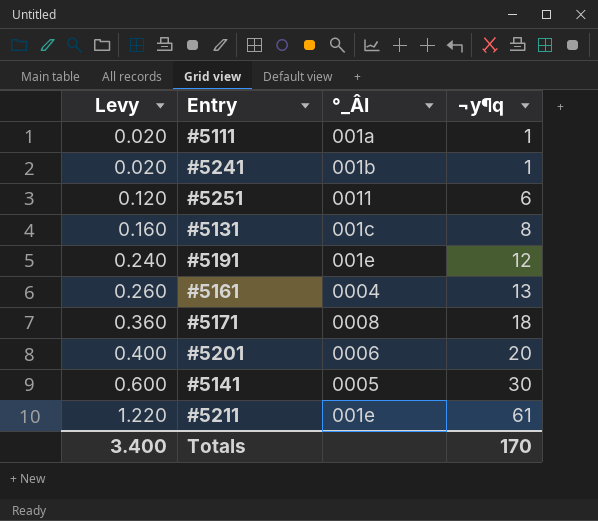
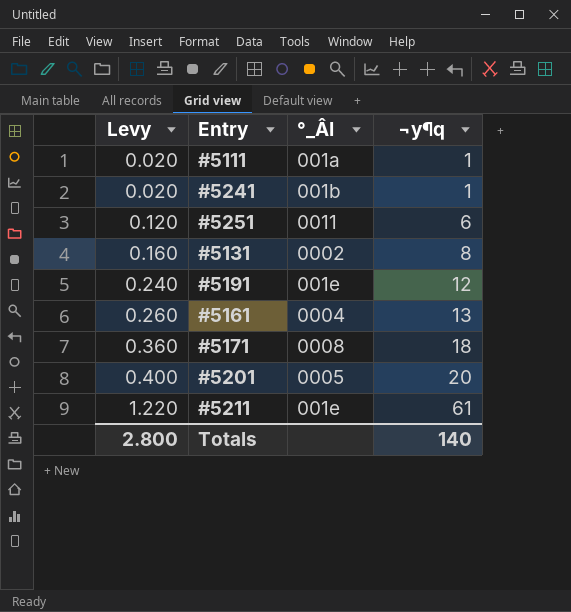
row #5141: 0.600 | 0005 | 30 -> none
#5131 | °_ÂI: 001c -> 0002
#5201 | °_ÂI: 0006 -> 0005
Totals | Levy: 3.400 -> 2.800
Totals | ¬y¶q: 170 -> 140

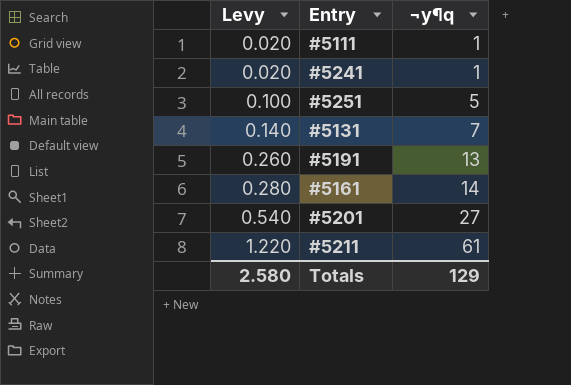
column °_ÂI | position: 3 -> none
row #5171: 0.360 | 0008 | 18 -> none
#5251 | Levy: 0.120 -> 0.100
#5251 | ¬y¶q: 6 -> 5
#5131 | Levy: 0.160 -> 0.140
#5131 | ¬y¶q: 8 -> 7
#5191 | Levy: 0.240 -> 0.260
#5191 | ¬y¶q: 12 -> 13
#5161 | Levy: 0.260 -> 0.280
#5161 | ¬y¶q: 13 -> 14
#5201 | Levy: 0.400 -> 0.540
#5201 | ¬y¶q: 20 -> 27
Totals | Levy: 2.800 -> 2.580
Totals | ¬y¶q: 140 -> 129

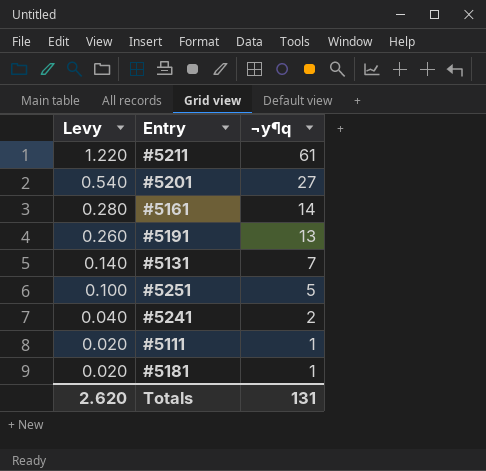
row order: Levy ascending -> Levy descending
#5241 | Levy: 0.020 -> 0.040
#5241 | ¬y¶q: 1 -> 2
row #5181: none -> 0.020 | 1
Totals | Levy: 2.580 -> 2.620
Totals | ¬y¶q: 129 -> 131

